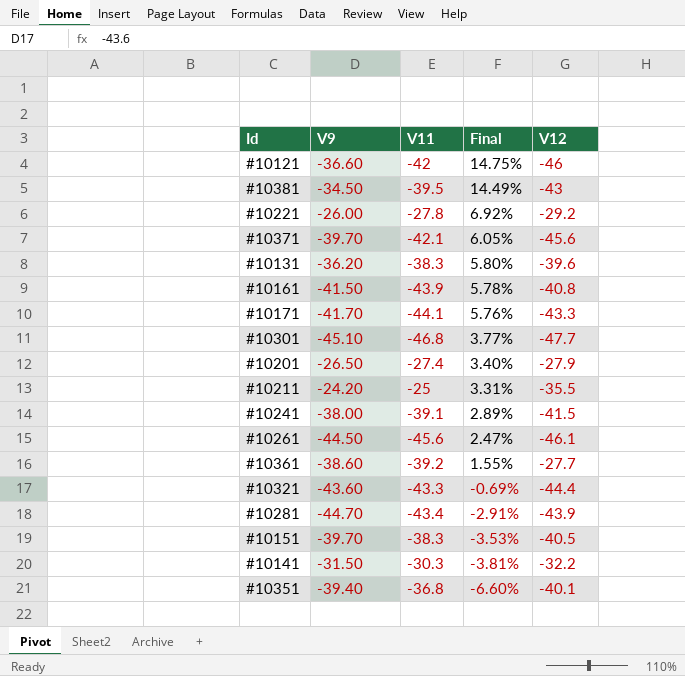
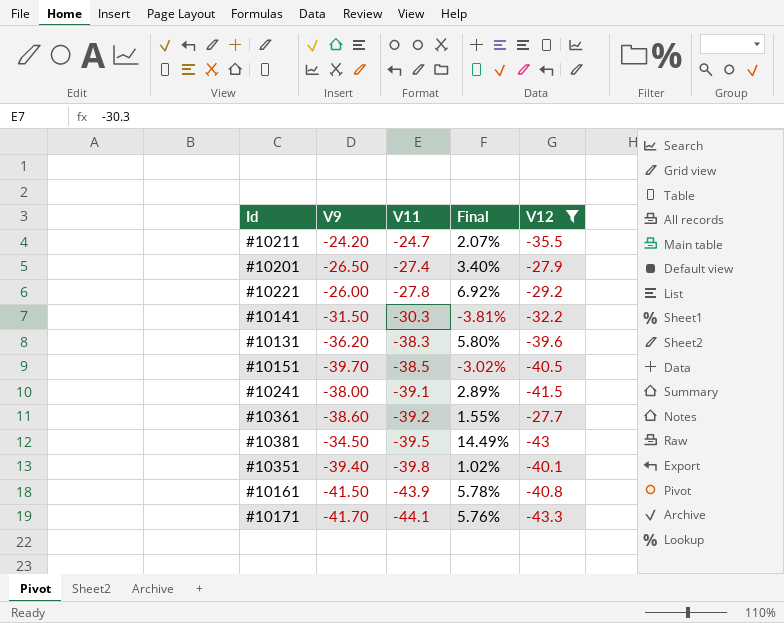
filter: none -> V12 >= -43.3
row order: Final descending -> V11 descending
#10211 | V11: -25 -> -24.7
#10211 | Final: 3.31% -> 2.07%
#10151 | V11: -38.3 -> -38.5
#10151 | Final: -3.53% -> -3.02%
#10351 | V11: -36.8 -> -39.8
#10351 | Final: -6.60% -> 1.02%

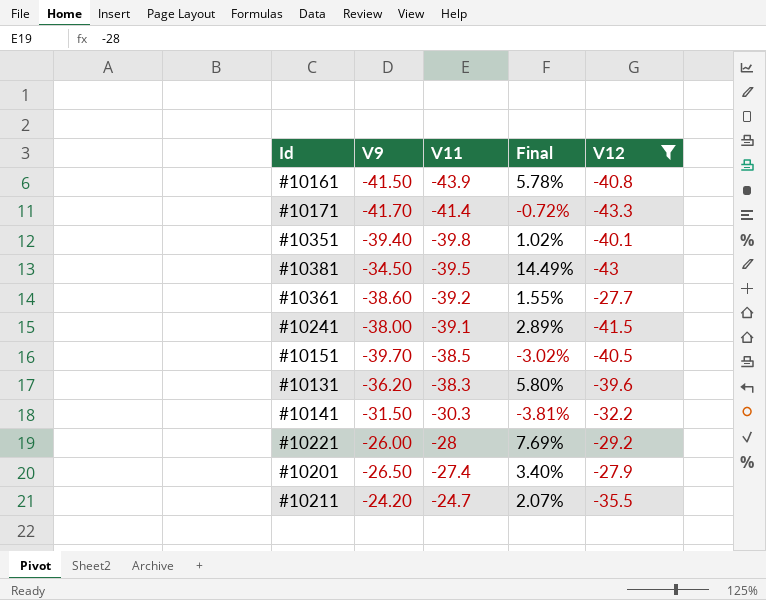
row order: V11 descending -> V11 ascending
#10171 | V11: -44.1 -> -41.4
#10171 | Final: 5.76% -> -0.72%
#10221 | V11: -27.8 -> -28
#10221 | Final: 6.92% -> 7.69%

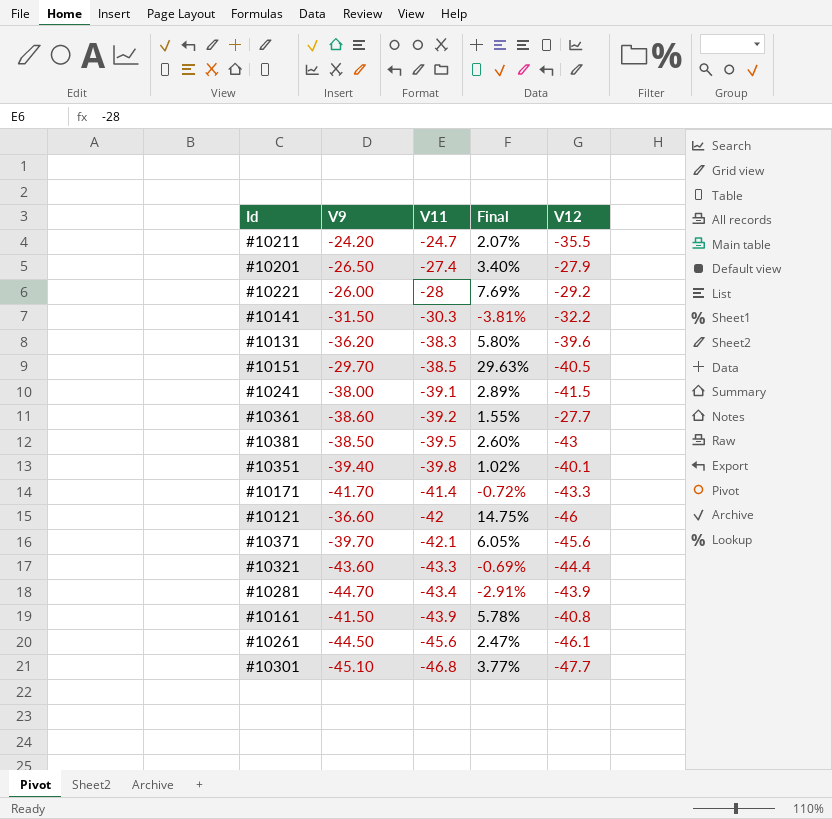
filter: V12 >= -43.3 -> none
row order: V11 ascending -> V11 descending
#10151 | V9: -39.70 -> -29.70
#10151 | Final: -3.02% -> 29.63%
#10381 | V9: -34.50 -> -38.50
#10381 | Final: 14.49% -> 2.60%

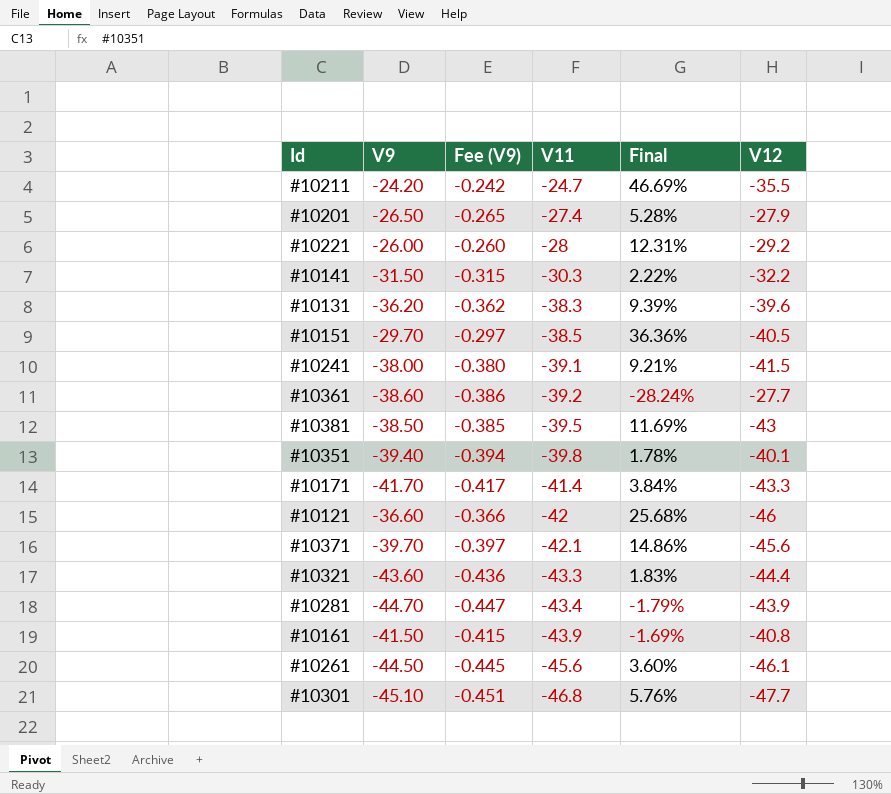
column Fee (V9) | formula: none -> [V9] * 0.01
column Final | formula: ([V11] - [V9]) / [V9] -> ([V12] - [V9]) / [V9]

